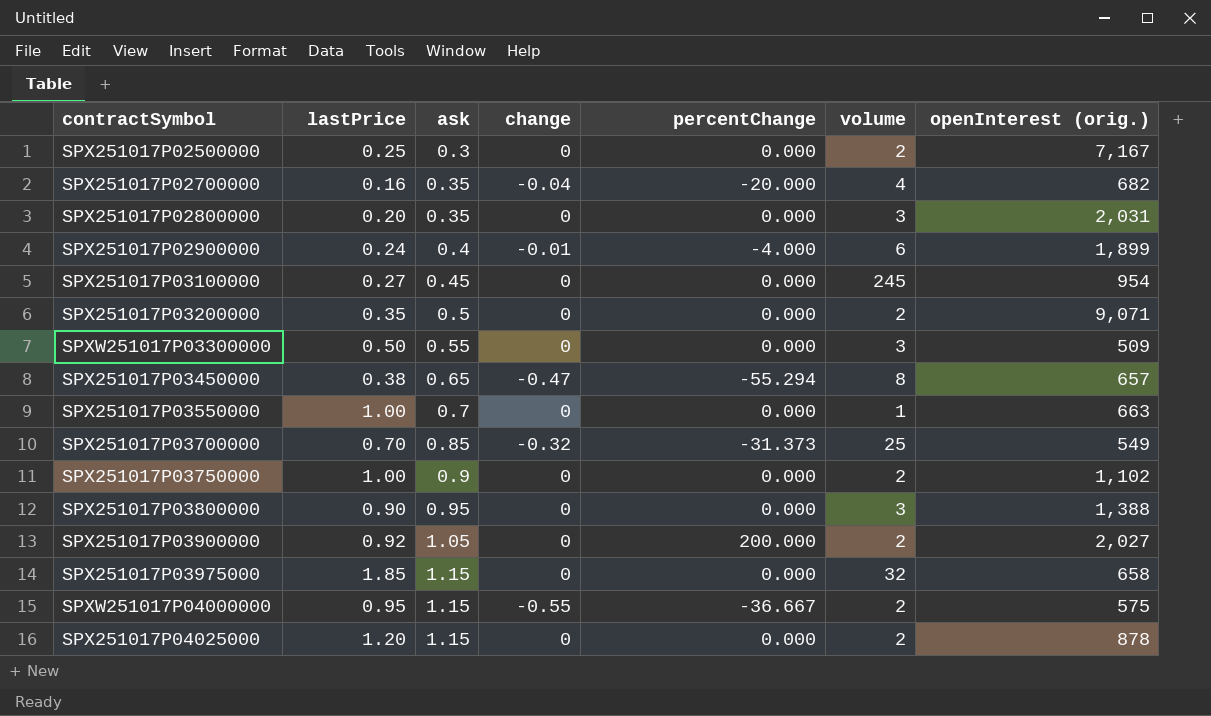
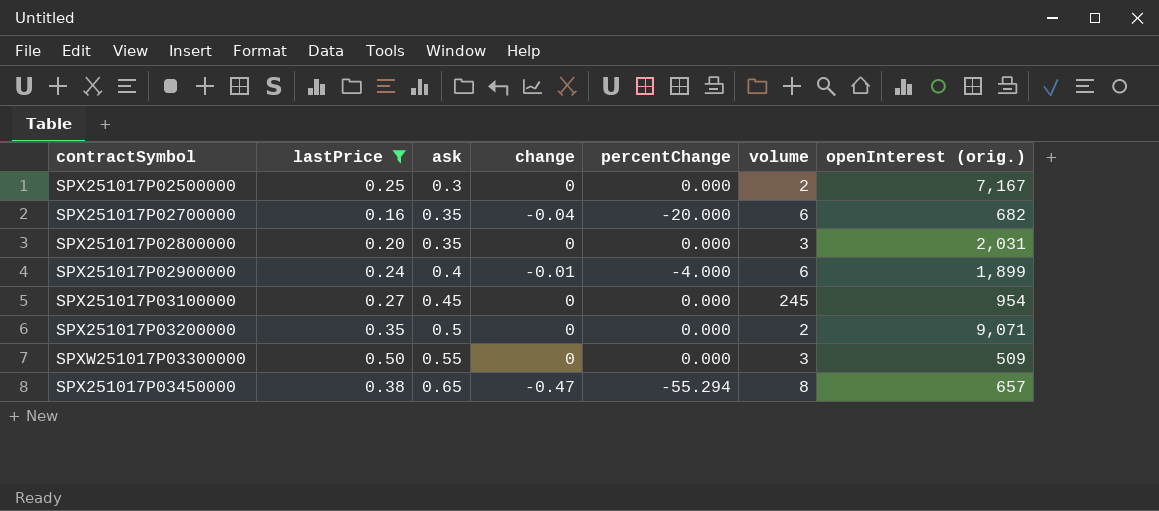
filter: none -> lastPrice <= 0.50
SPX251017P02700000 | volume: 4 -> 6

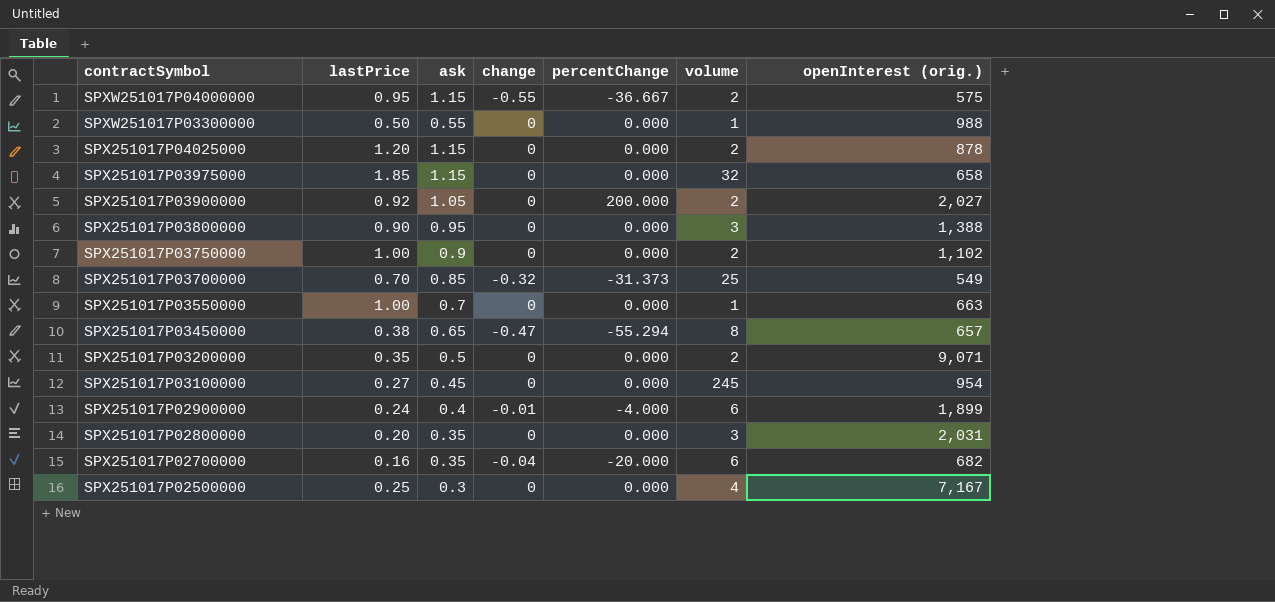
filter: lastPrice <= 0.50 -> none
row order: ask ascending -> contractSymbol descending
SPXW251017P03300000 | volume: 3 -> 1
SPXW251017P03300000 | openInterest (orig.): 509 -> 988
SPX251017P02500000 | volume: 2 -> 4

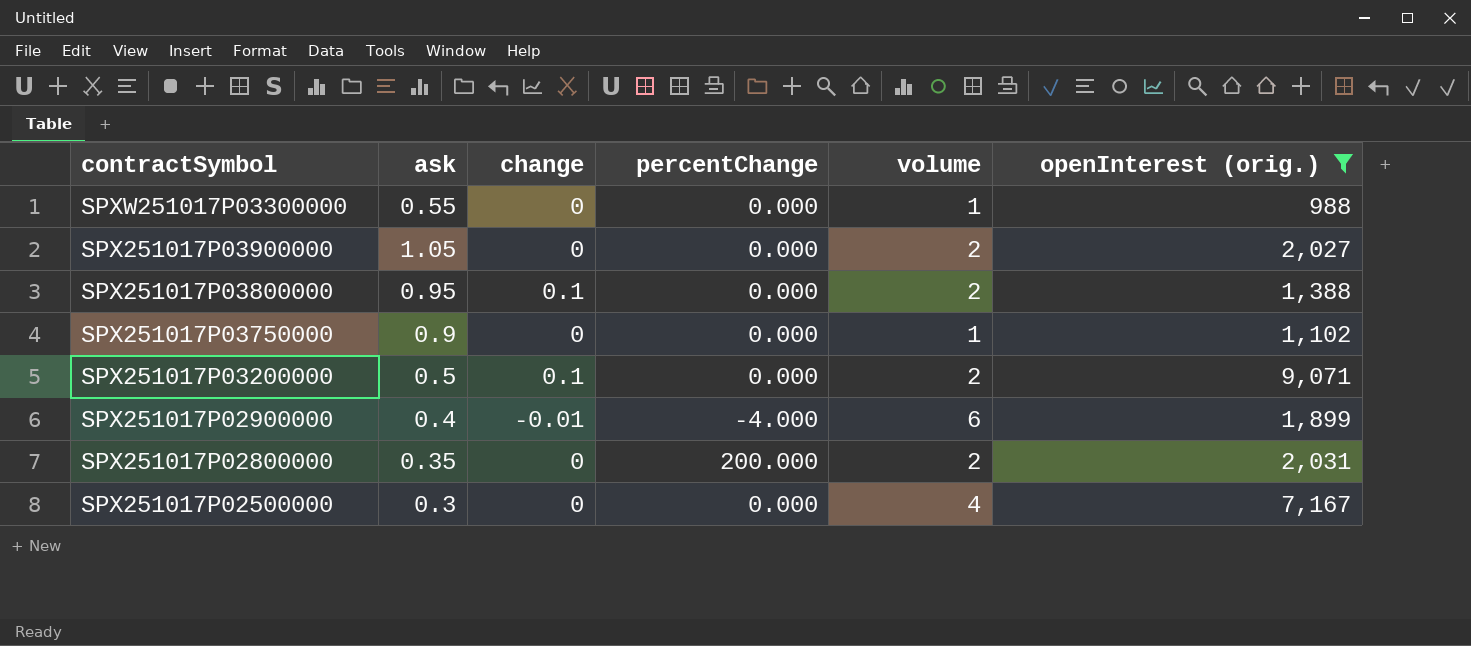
filter: none -> openInterest (orig.) >= 988
column lastPrice | position: 2 -> none
SPX251017P03900000 | percentChange: 200.000 -> 0.000
SPX251017P03800000 | change: 0 -> 0.1
SPX251017P03800000 | volume: 3 -> 2
SPX251017P03750000 | volume: 2 -> 1
SPX251017P03200000 | change: 0 -> 0.1
SPX251017P02800000 | percentChange: 0.000 -> 200.000
SPX251017P02800000 | volume: 3 -> 2

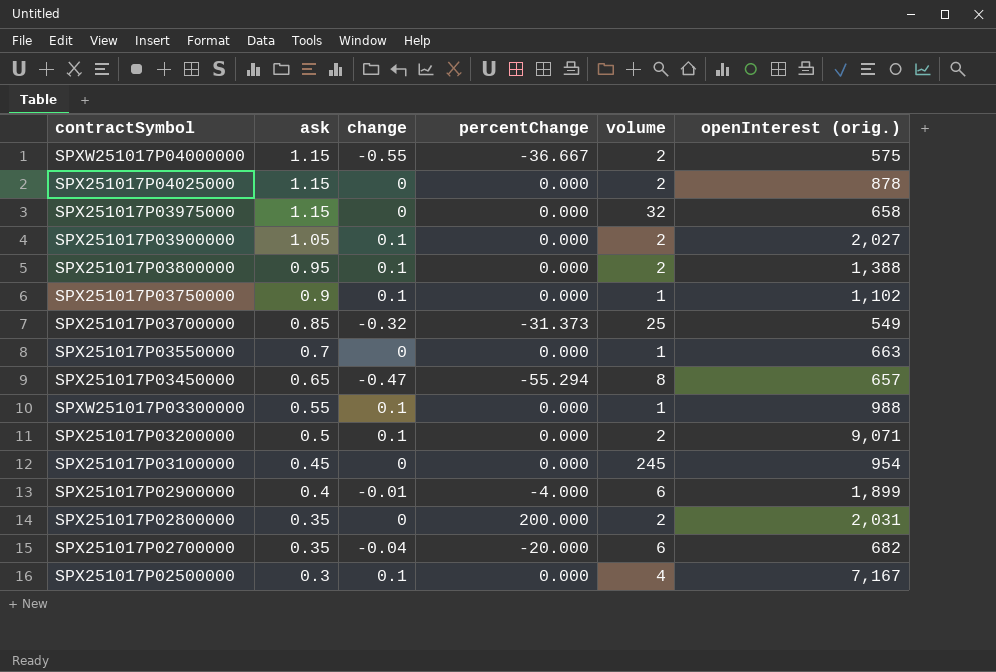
filter: openInterest (orig.) >= 988 -> none
row order: contractSymbol descending -> ask descending
SPX251017P03900000 | change: 0 -> 0.1
SPX251017P03750000 | change: 0 -> 0.1
SPXW251017P03300000 | change: 0 -> 0.1
SPX251017P02500000 | change: 0 -> 0.1

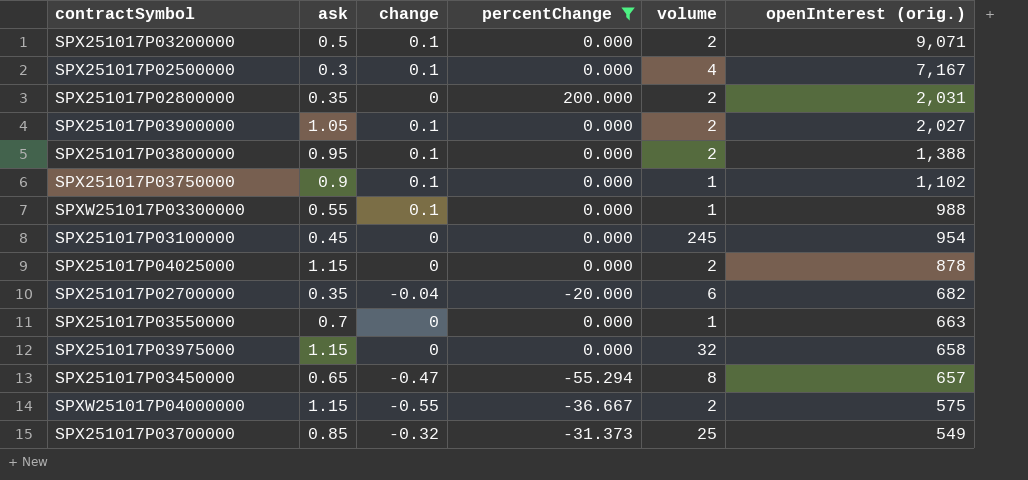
filter: none -> percentChange != -4.000
row order: ask descending -> openInterest (orig.) descending

